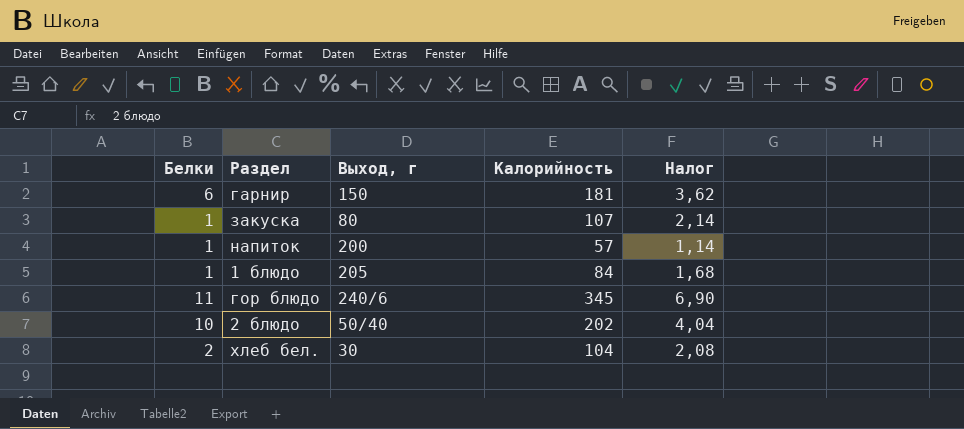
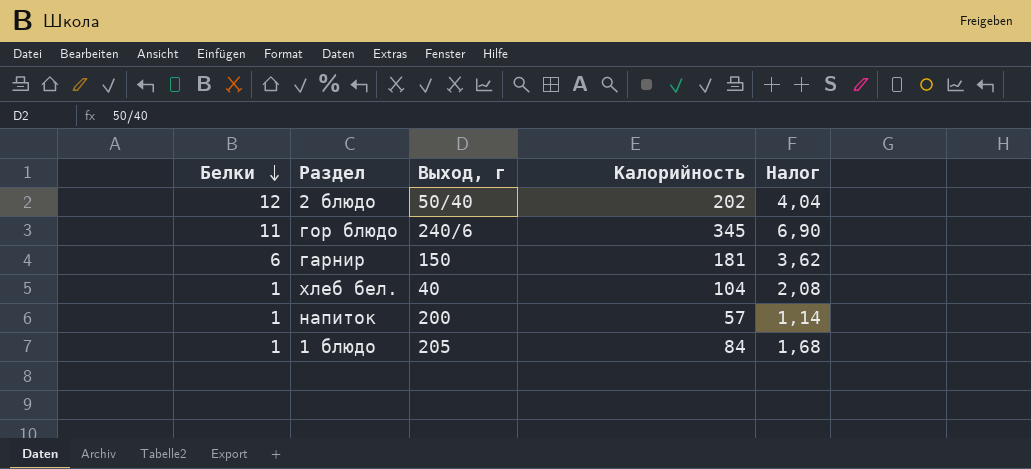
row order: none -> Белки descending
row закуска: 1 | 80 | 107 | 2,14 -> none
2 блюдо | Белки: 10 -> 12
хлеб бел. | Белки: 2 -> 1
хлеб бел. | Выход, г: 30 -> 40

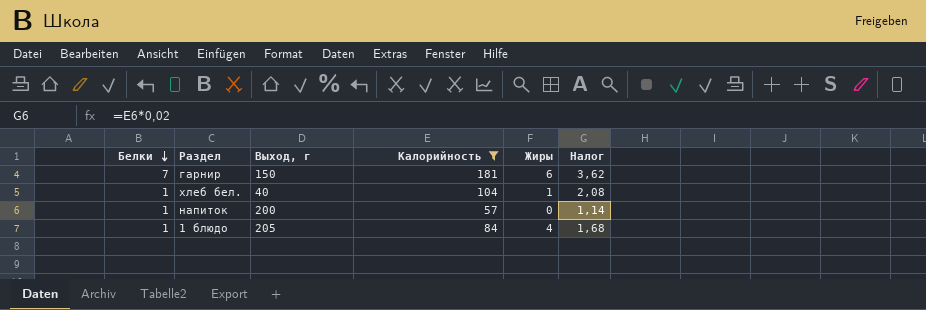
filter: none -> Калорийность <= 181
column Жиры | position: none -> 5
гарнир | Белки: 6 -> 7

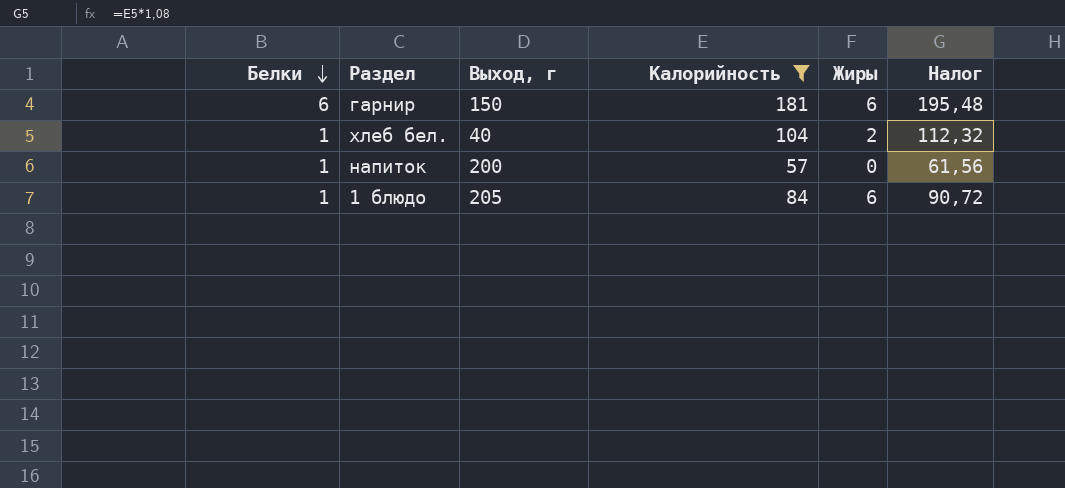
column Налог | formula: [Калорийность] * 0,02 -> [Калорийность] * 1,08
гарнир | Белки: 7 -> 6
хлеб бел. | Жиры: 1 -> 2
1 блюдо | Жиры: 4 -> 6

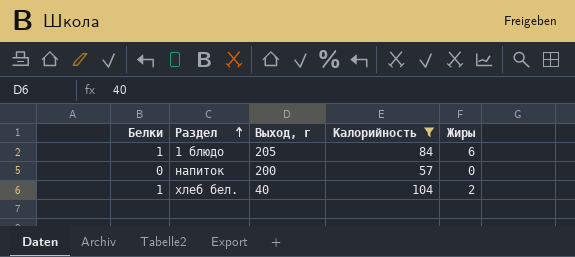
row order: Белки descending -> Раздел ascending
column Налог | formula: [Калорийность] * 1,08 -> none
row гарнир: 6 | 150 | 181 | 6 | 195,48 -> none
напиток | Белки: 1 -> 0

